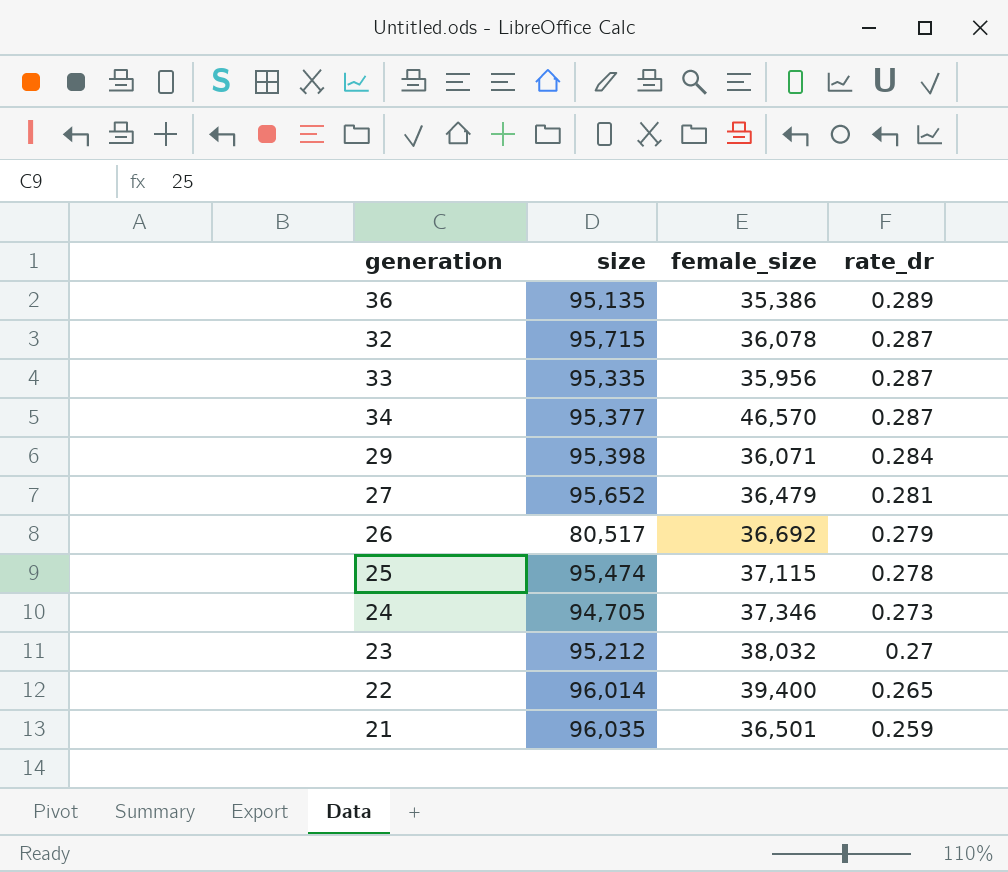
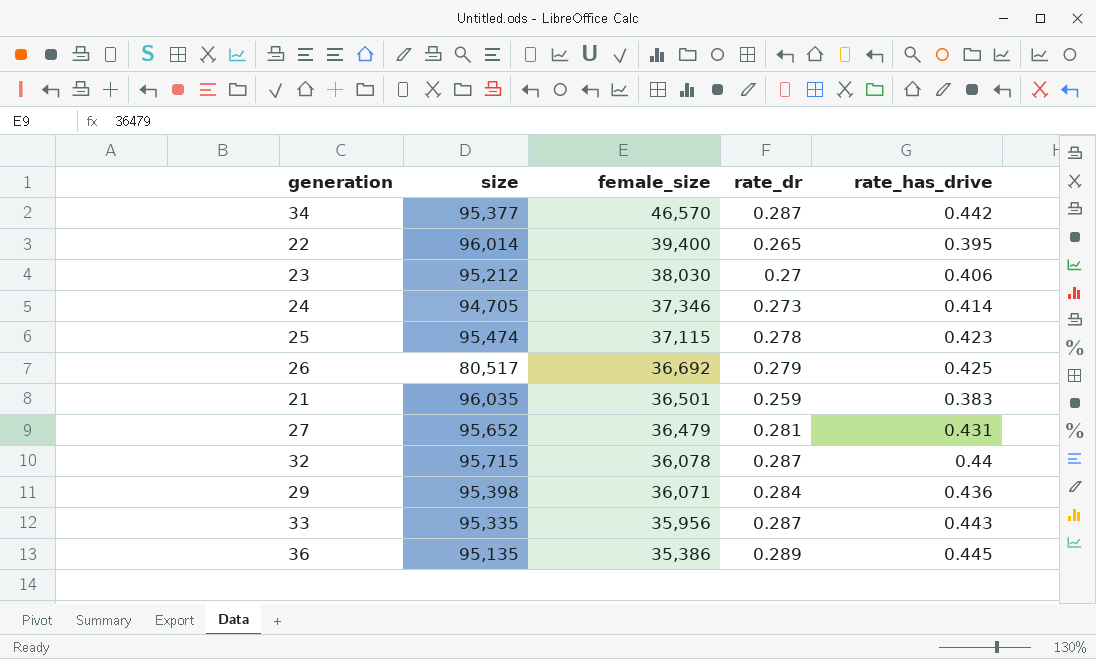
row order: rate_dr descending -> female_size descending
column rate_has_drive | position: none -> 5
23 | female_size: 38,032 -> 38,030

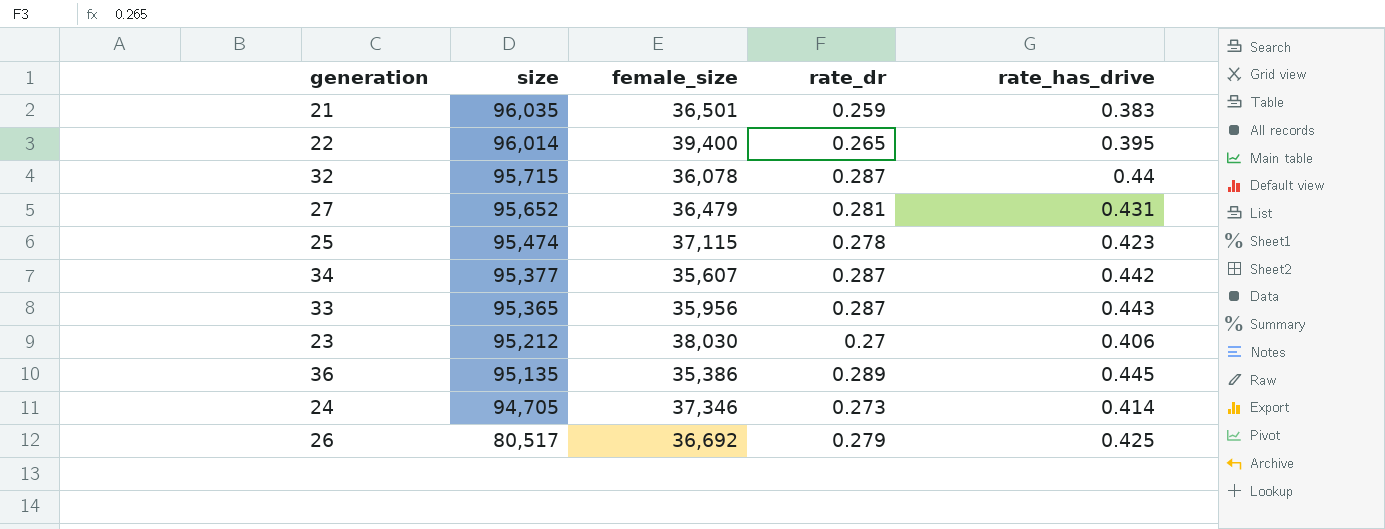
row order: female_size descending -> size descending
row 29: 95,398 | 36,071 | 0.284 | 0.436 -> none
34 | female_size: 46,570 -> 35,607
33 | size: 95,335 -> 95,365

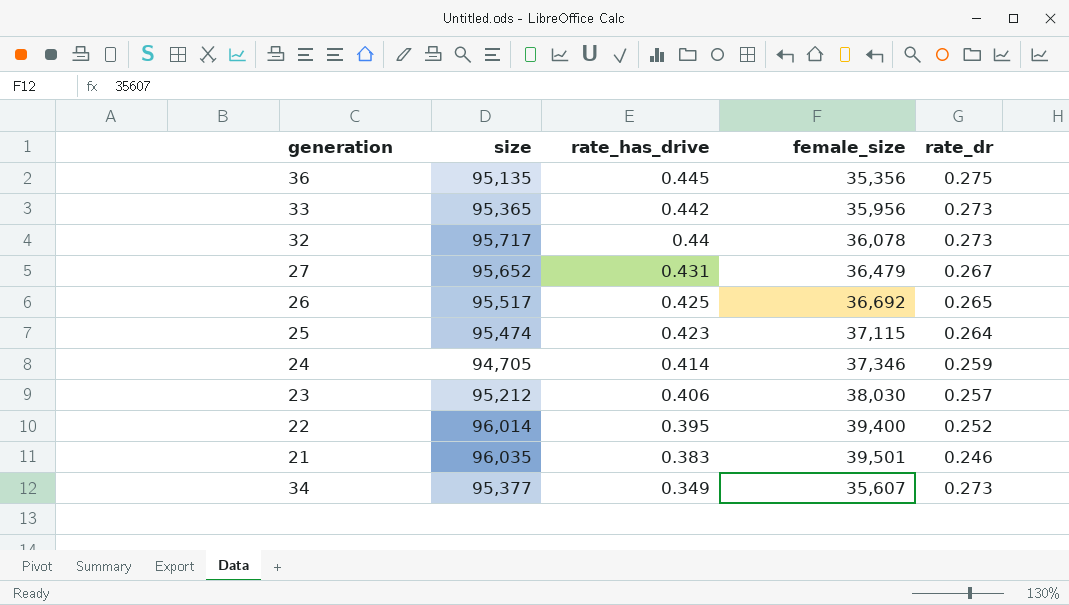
row order: size descending -> rate_has_drive descending
column rate_has_drive | position: 5 -> 3
36 | female_size: 35,386 -> 35,356
36 | rate_dr: 0.289 -> 0.275
33 | rate_has_drive: 0.443 -> 0.442
33 | rate_dr: 0.287 -> 0.273
32 | size: 95,715 -> 95,717
32 | rate_dr: 0.287 -> 0.273
27 | rate_dr: 0.281 -> 0.267
26 | size: 80,517 -> 95,517
26 | rate_dr: 0.279 -> 0.265
25 | rate_dr: 0.278 -> 0.264
24 | rate_dr: 0.273 -> 0.259
23 | rate_dr: 0.27 -> 0.257
22 | rate_dr: 0.265 -> 0.252
21 | female_size: 36,501 -> 39,501
21 | rate_dr: 0.259 -> 0.246
34 | rate_has_drive: 0.442 -> 0.349
34 | rate_dr: 0.287 -> 0.273

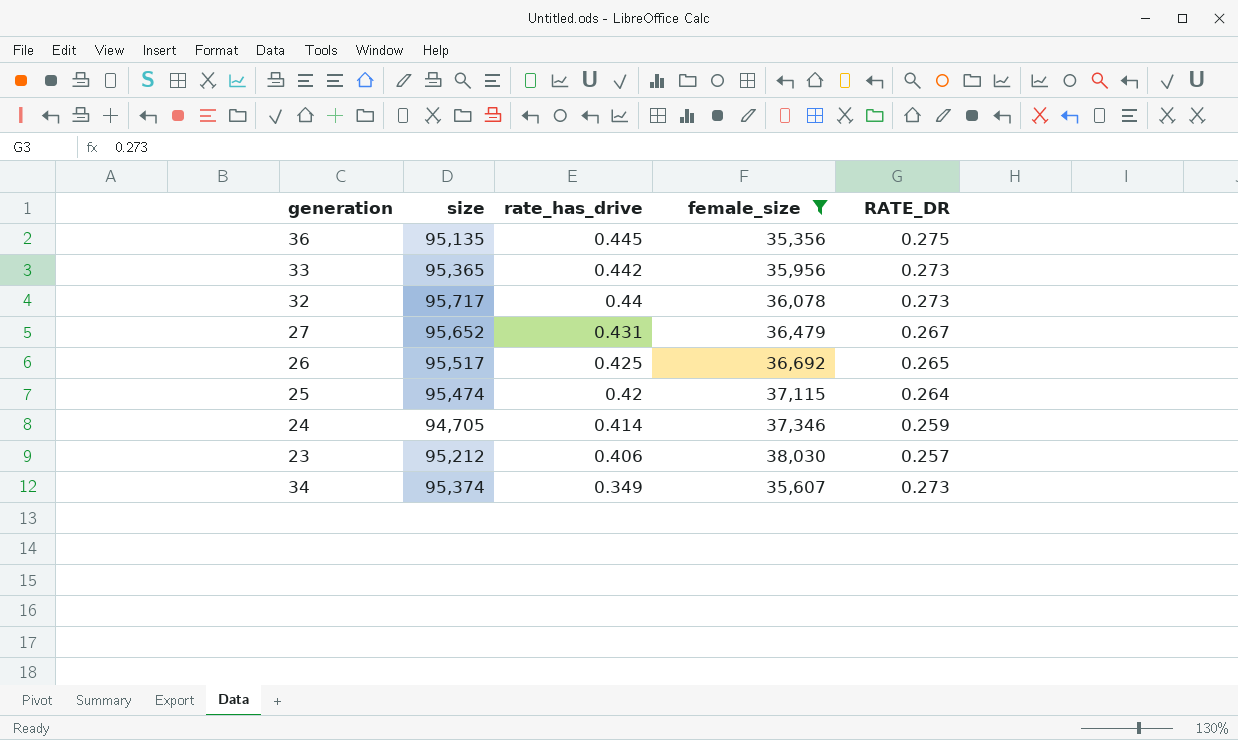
filter: none -> female_size <= 38,030
column name: rate_dr -> RATE_DR
25 | rate_has_drive: 0.423 -> 0.42
34 | size: 95,377 -> 95,374

